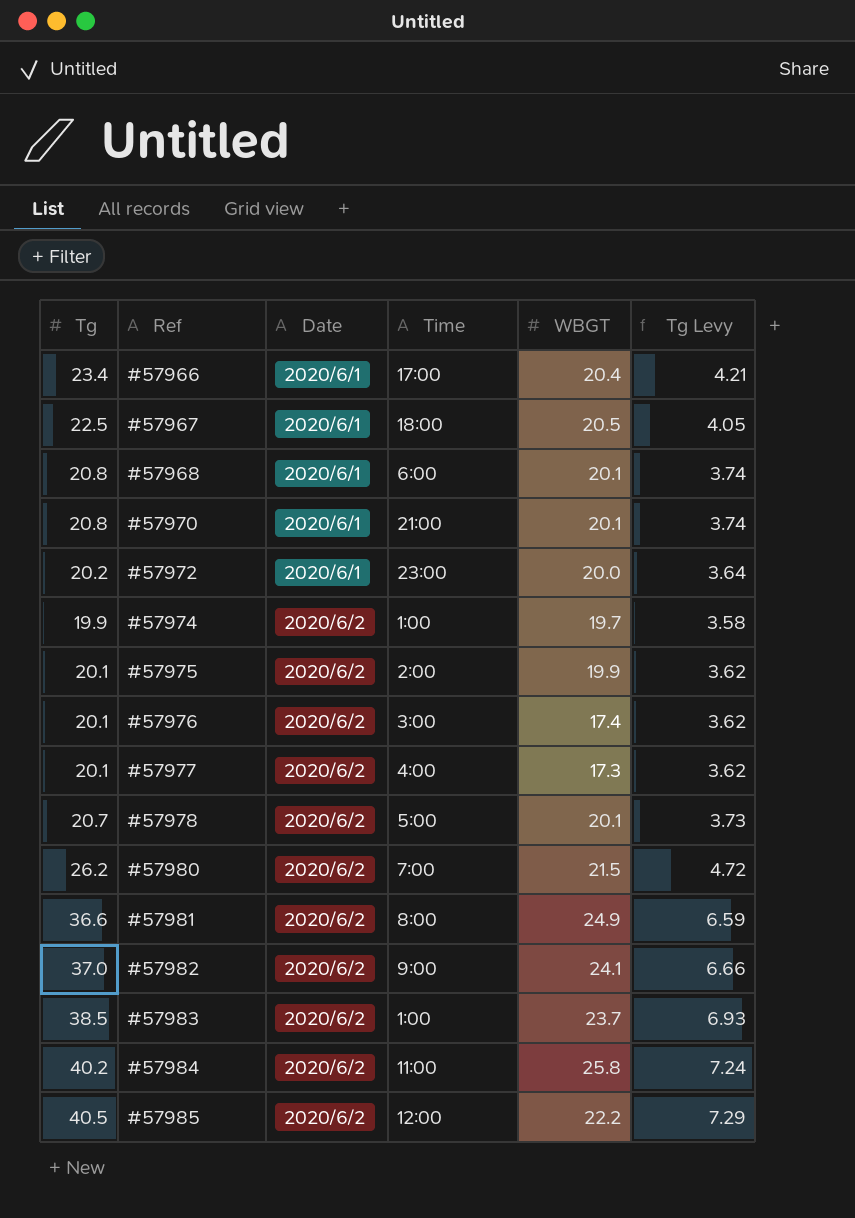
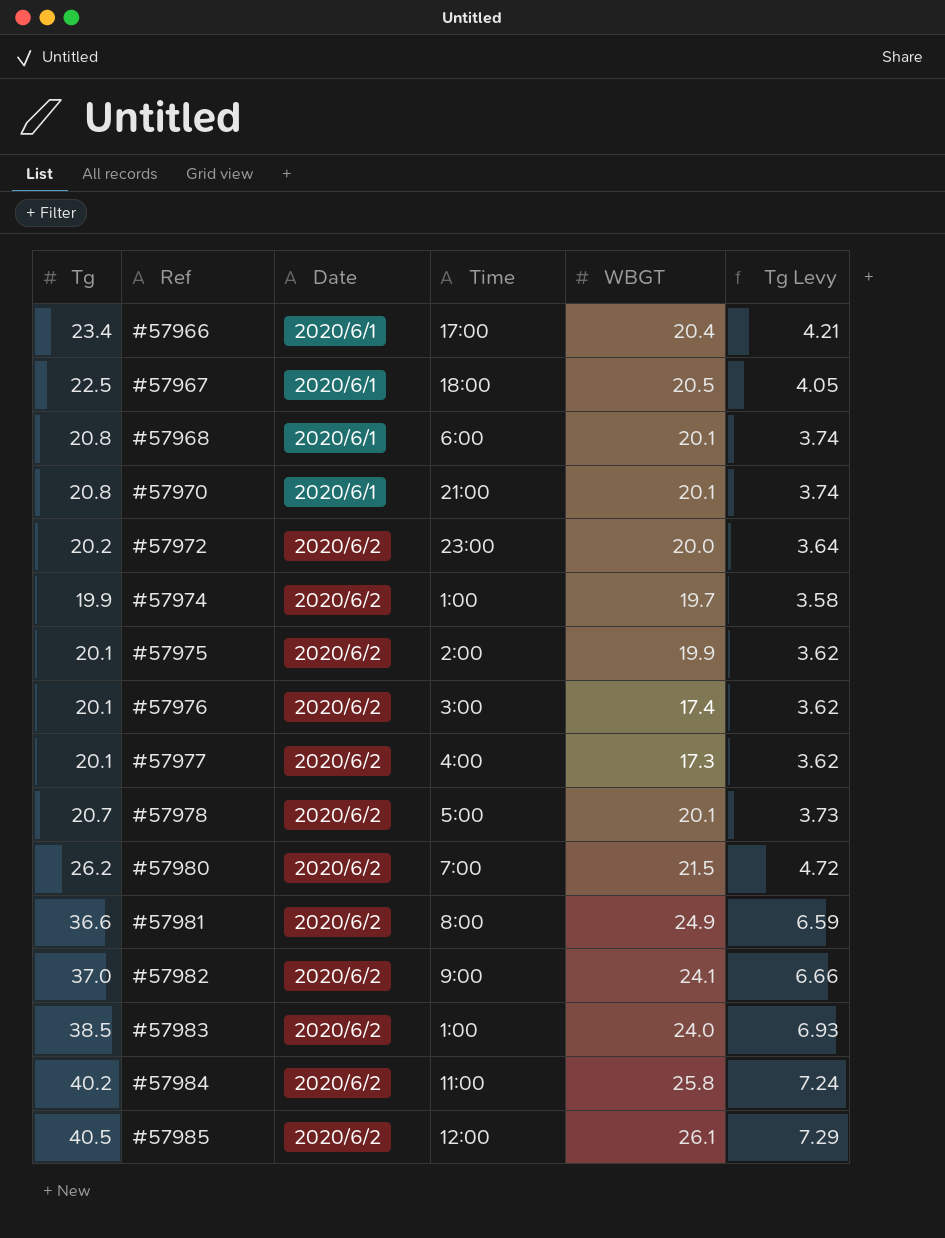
#57972 | Date: 2020/6/1 -> 2020/6/2
#57983 | WBGT: 23.7 -> 24.0
#57985 | WBGT: 22.2 -> 26.1

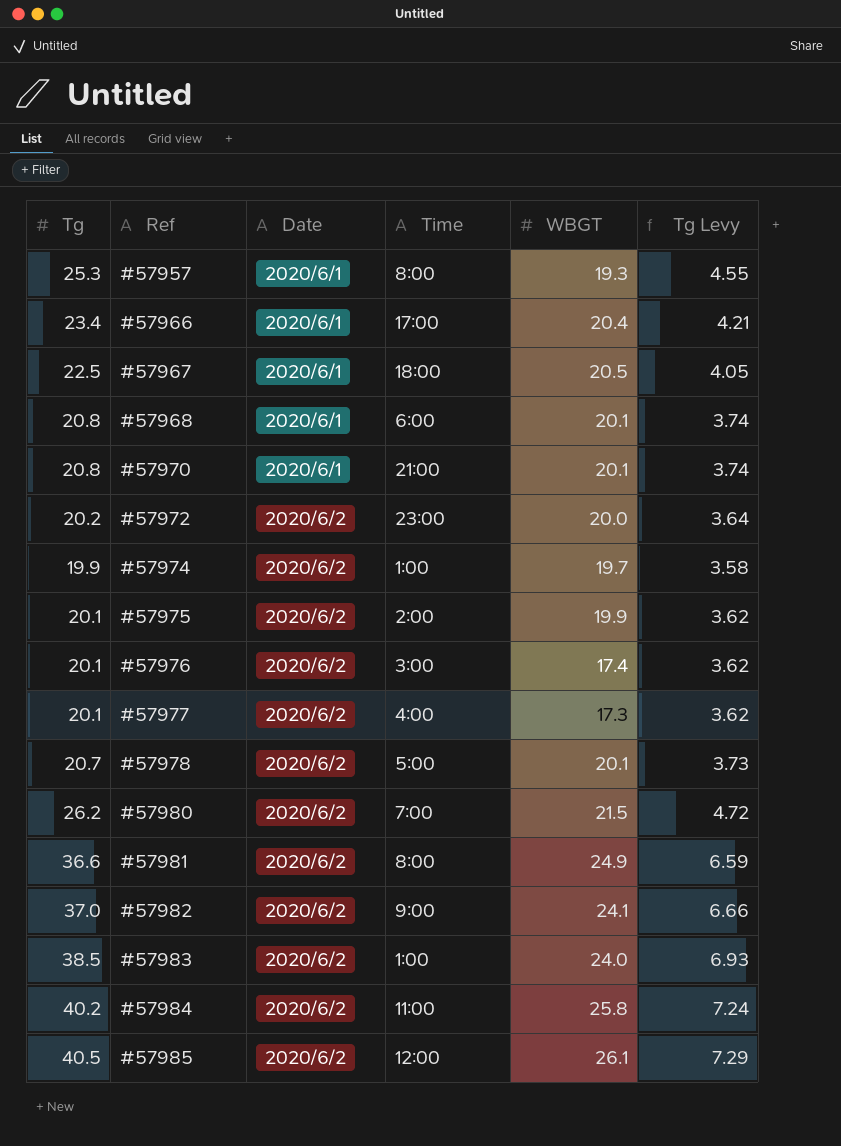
row #57957: none -> 25.3 | 2020/6/1 | 8:00 | 19.3 | 4.55

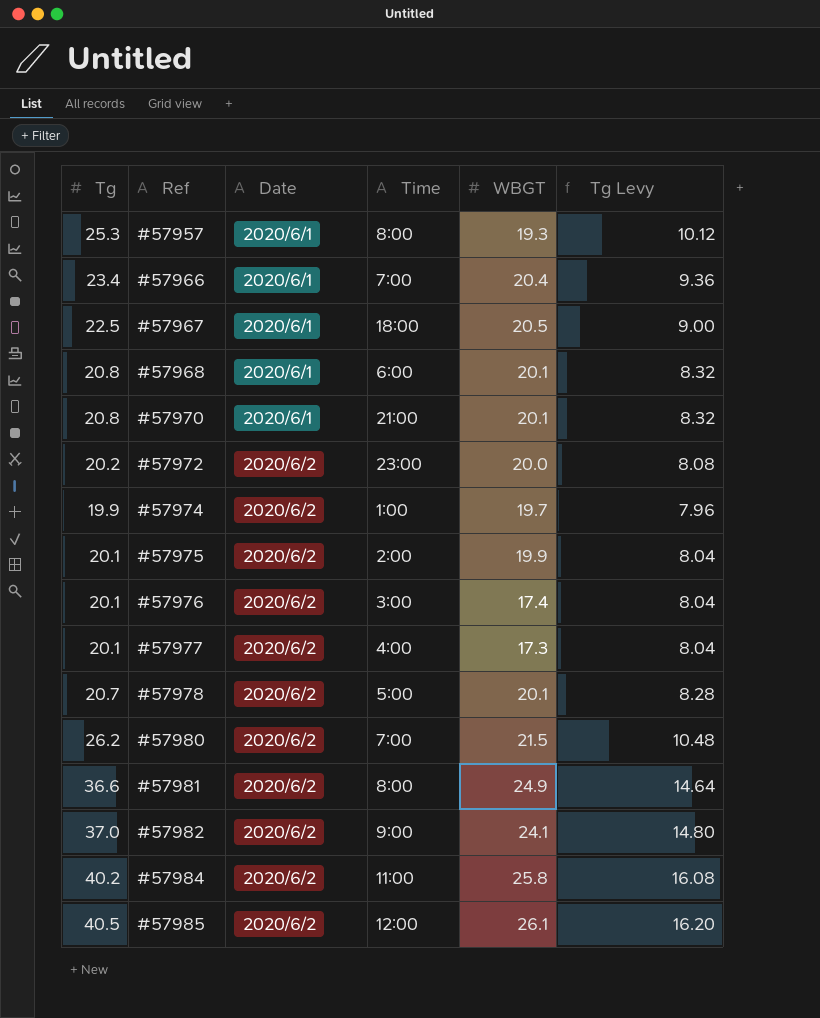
column Tg Levy | formula: [Tg] * 0.18 -> [Tg] * 0.4
row #57983: 38.5 | 2020/6/2 | 1:00 | 24.0 | 6.93 -> none
#57966 | Time: 17:00 -> 7:00

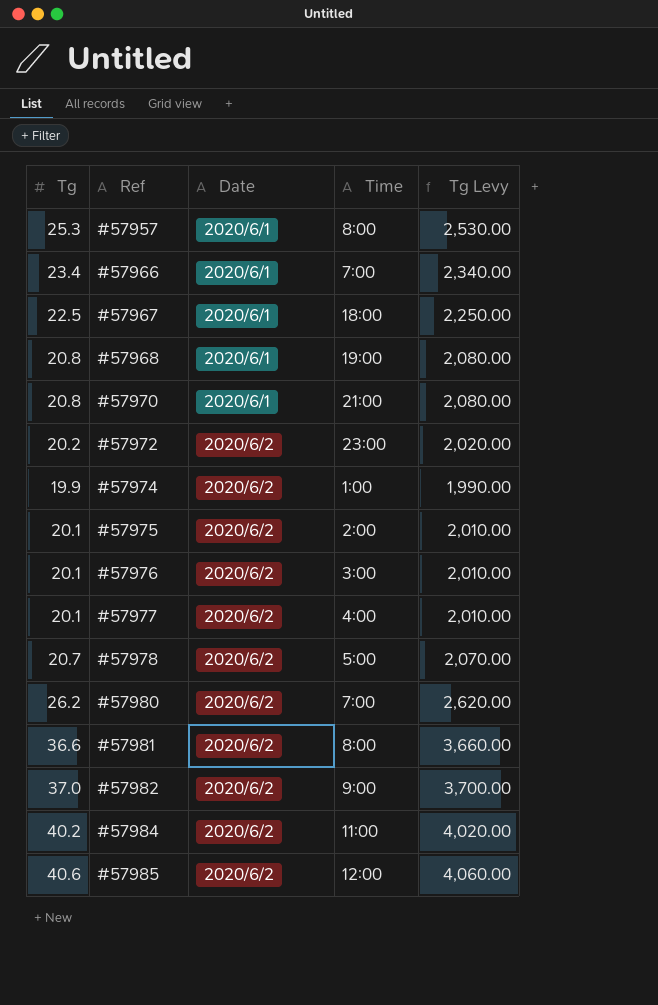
column WBGT | position: 5 -> none
column Tg Levy | formula: [Tg] * 0.4 -> [Tg] * 100
#57968 | Time: 6:00 -> 19:00
#57985 | Tg: 40.5 -> 40.6

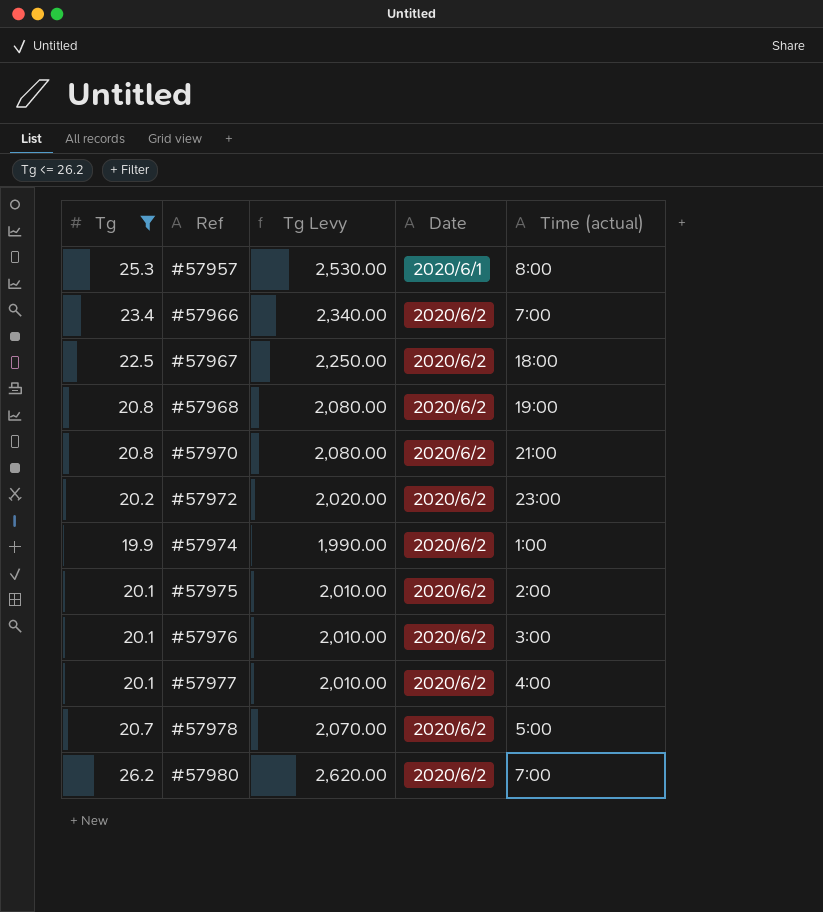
filter: none -> Tg <= 26.2
column Tg Levy | position: 5 -> 3
column name: Time -> Time (actual)
#57966 | Date: 2020/6/1 -> 2020/6/2
#57967 | Date: 2020/6/1 -> 2020/6/2
#57968 | Date: 2020/6/1 -> 2020/6/2
#57970 | Date: 2020/6/1 -> 2020/6/2

